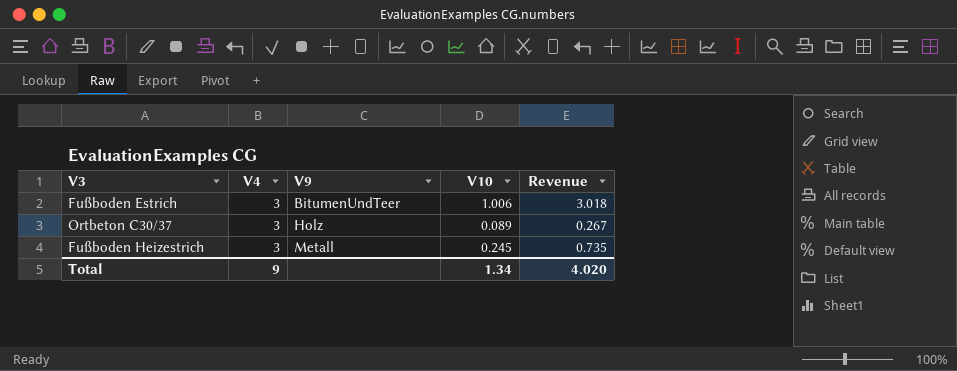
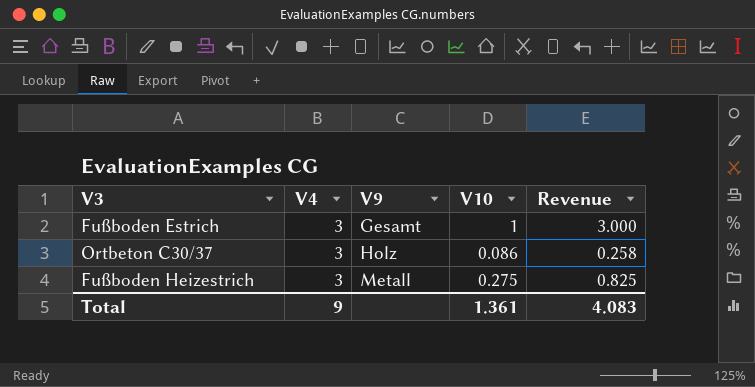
Fußboden Estrich | V9: BitumenUndTeer -> Gesamt
Fußboden Estrich | V10: 1.006 -> 1
Fußboden Estrich | Revenue: 3.018 -> 3.000
Ortbeton C30/37 | V10: 0.089 -> 0.086
Ortbeton C30/37 | Revenue: 0.267 -> 0.258
Fußboden Heizestrich | V10: 0.245 -> 0.275
Fußboden Heizestrich | Revenue: 0.735 -> 0.825
Total | V10: 1.34 -> 1.361
Total | Revenue: 4.020 -> 4.083

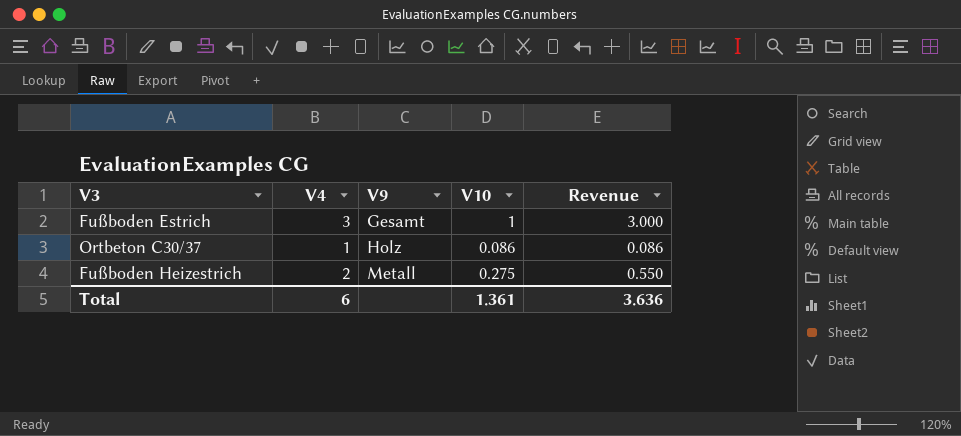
Ortbeton C30/37 | V4: 3 -> 1
Ortbeton C30/37 | Revenue: 0.258 -> 0.086
Fußboden Heizestrich | V4: 3 -> 2
Fußboden Heizestrich | Revenue: 0.825 -> 0.550
Total | V4: 9 -> 6
Total | Revenue: 4.083 -> 3.636

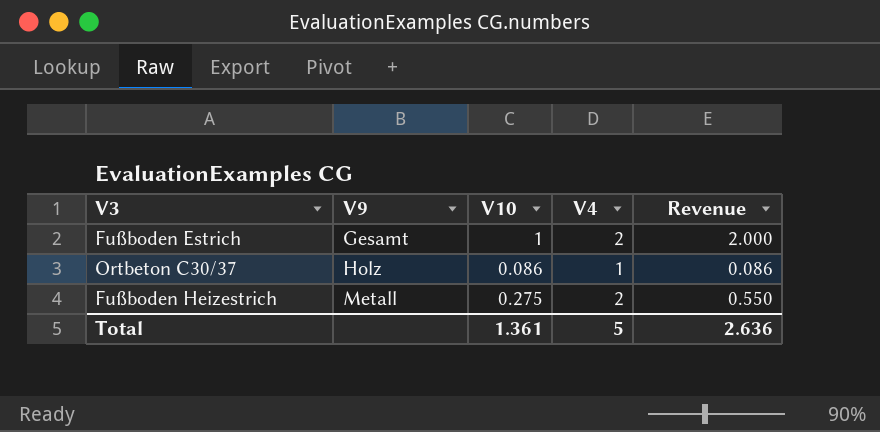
column V4 | position: 2 -> 4
Fußboden Estrich | V4: 3 -> 2
Fußboden Estrich | Revenue: 3.000 -> 2.000
Total | V4: 6 -> 5
Total | Revenue: 3.636 -> 2.636

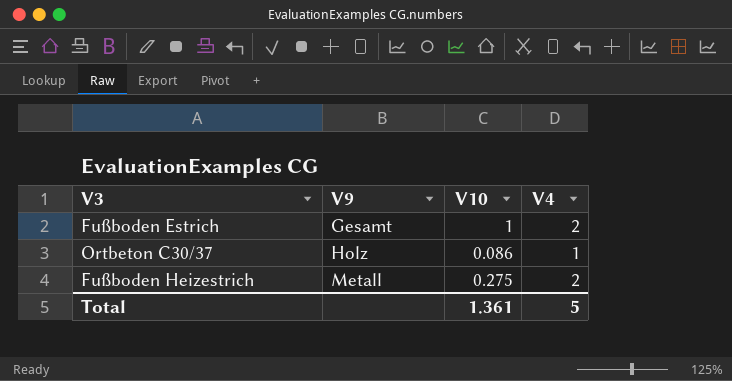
column Revenue | formula: [V10] * [V4] -> none

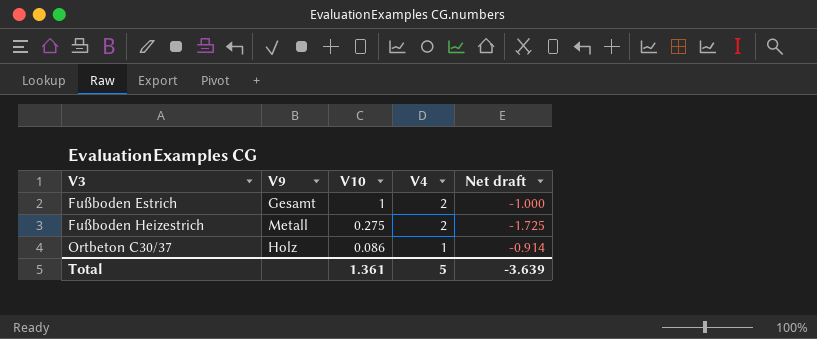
row order: V9 ascending -> V3 ascending
column Net draft | formula: none -> [V10] - [V4]

